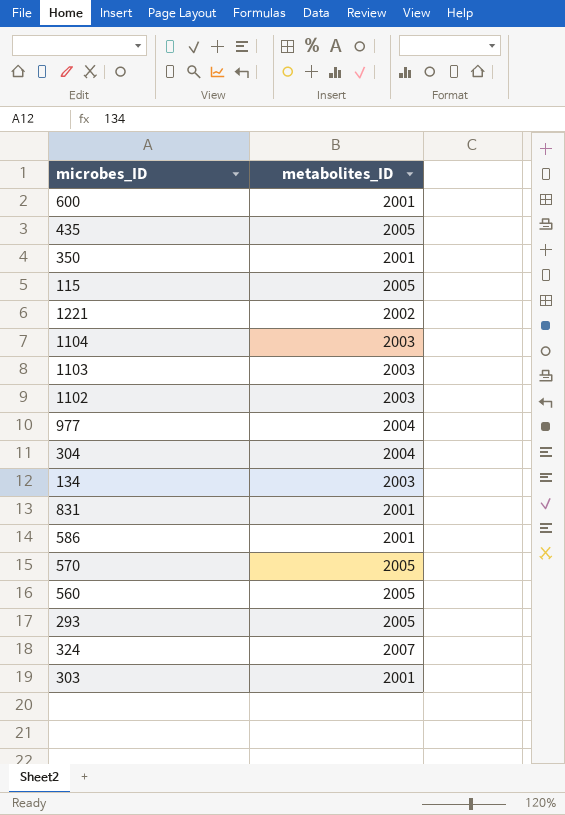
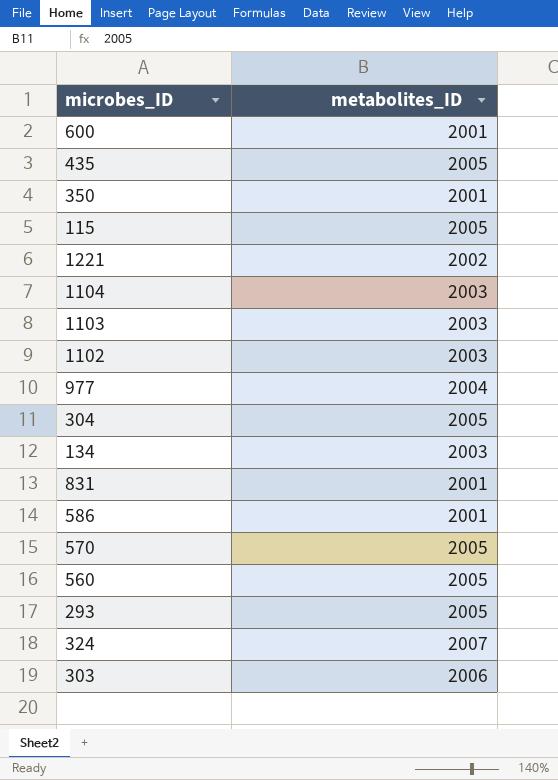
304 | metabolites_ID: 2004 -> 2005
303 | metabolites_ID: 2001 -> 2006

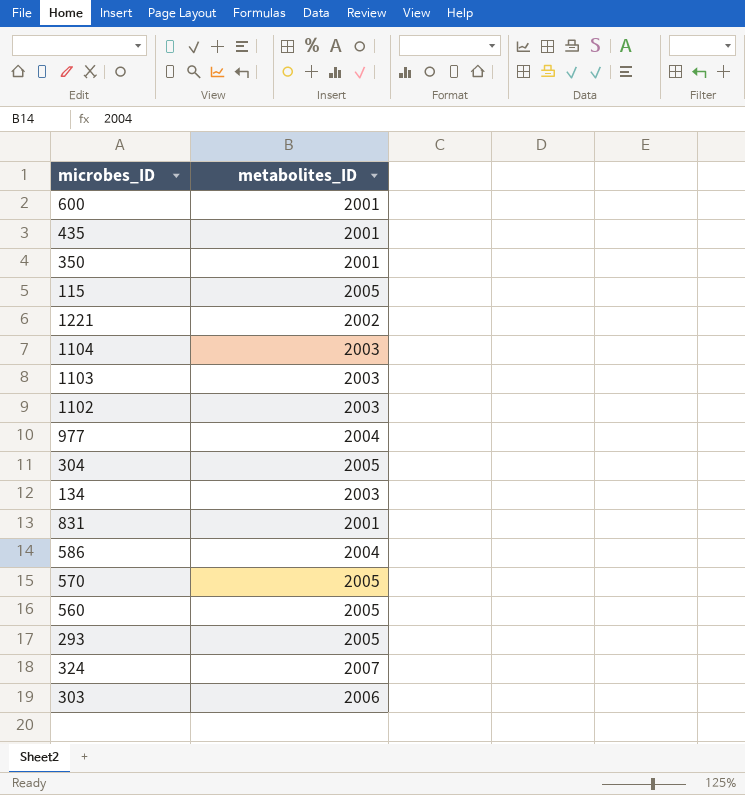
435 | metabolites_ID: 2005 -> 2001
586 | metabolites_ID: 2001 -> 2004

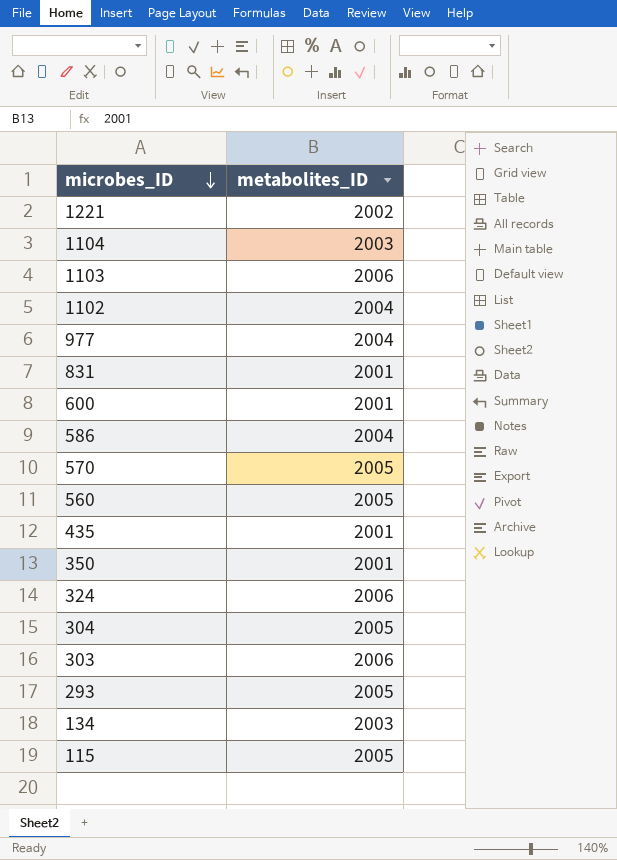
row order: none -> microbes_ID descending
1103 | metabolites_ID: 2003 -> 2006
1102 | metabolites_ID: 2003 -> 2004
324 | metabolites_ID: 2007 -> 2006

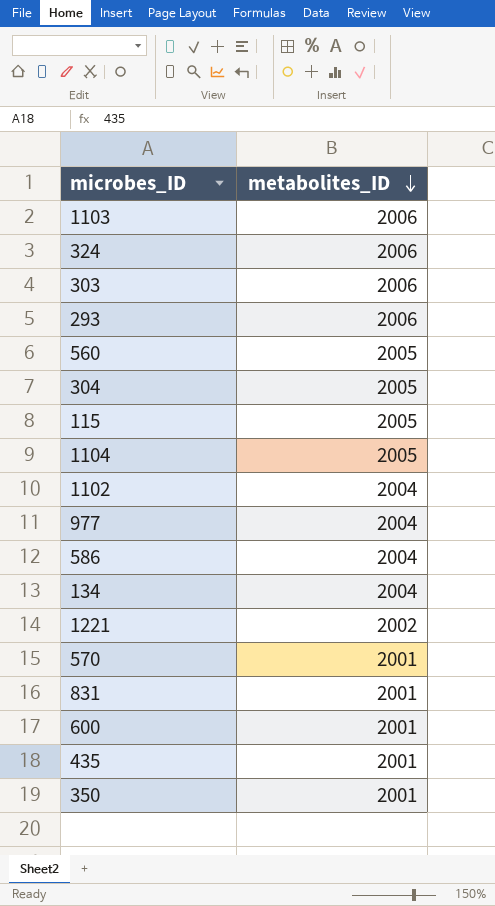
row order: microbes_ID descending -> metabolites_ID descending
293 | metabolites_ID: 2005 -> 2006
1104 | metabolites_ID: 2003 -> 2005
134 | metabolites_ID: 2003 -> 2004
570 | metabolites_ID: 2005 -> 2001

